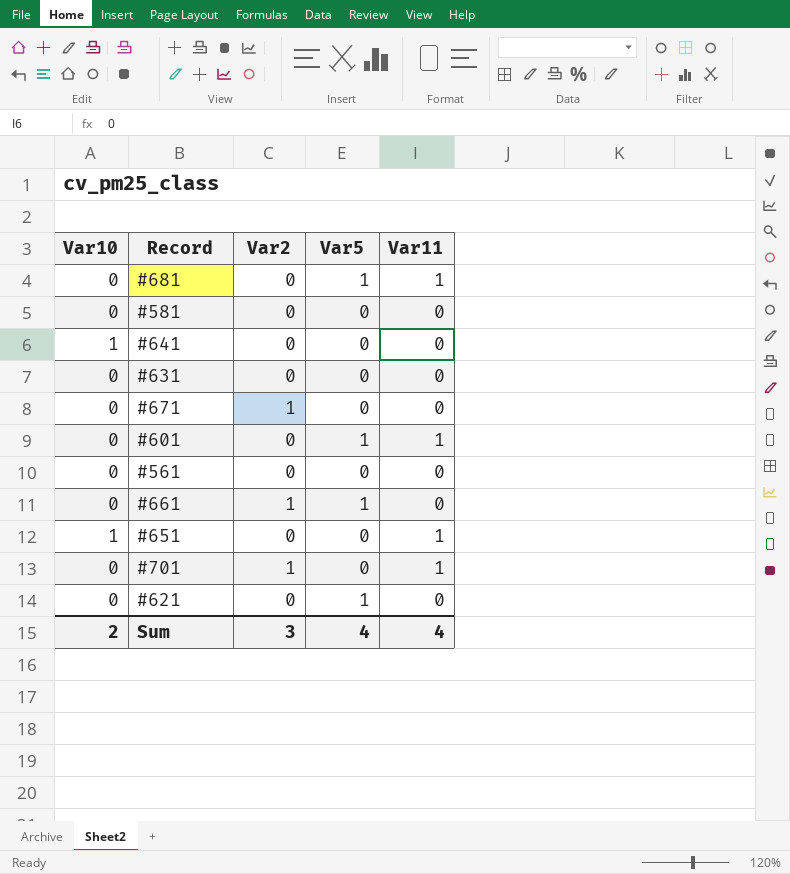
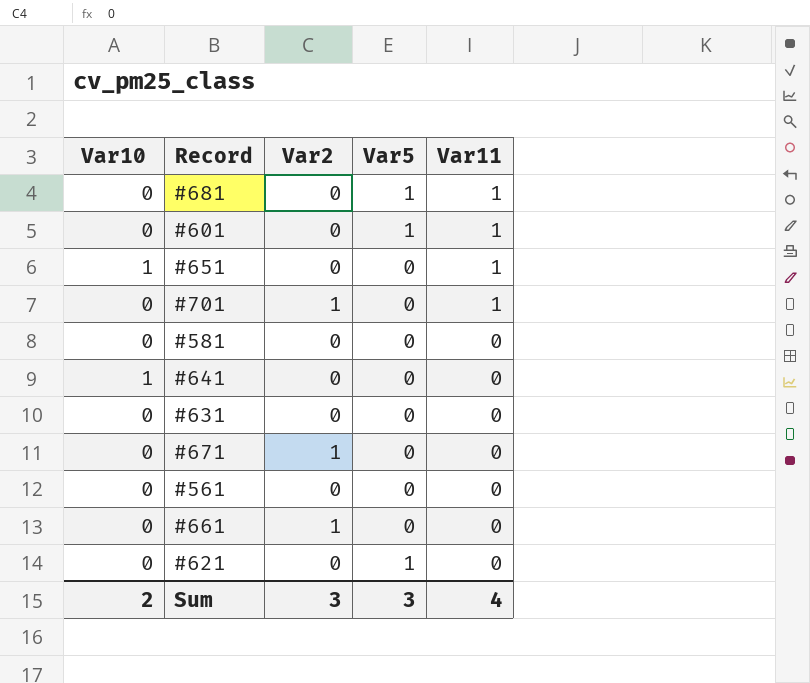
row order: none -> Var11 descending
#661 | Var5: 1 -> 0
Sum | Var5: 4 -> 3

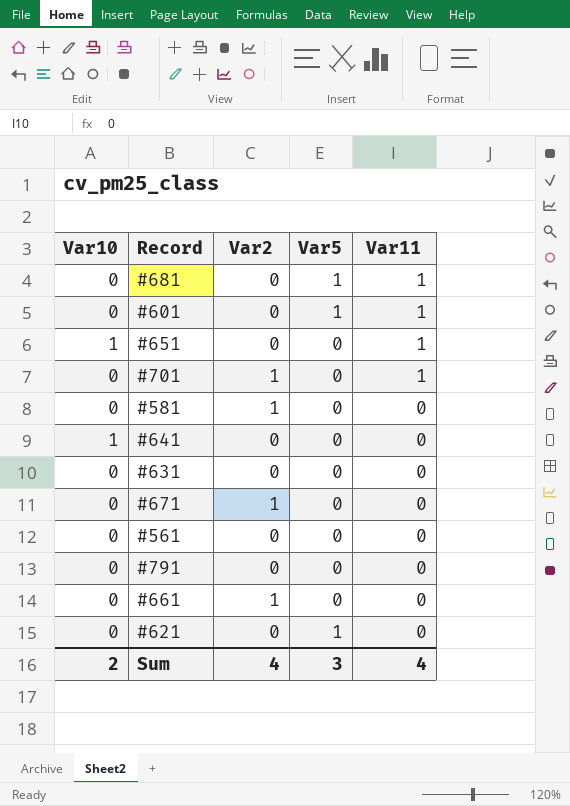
#581 | Var2: 0 -> 1
row #791: none -> 0 | 0 | 0 | 0
Sum | Var2: 3 -> 4

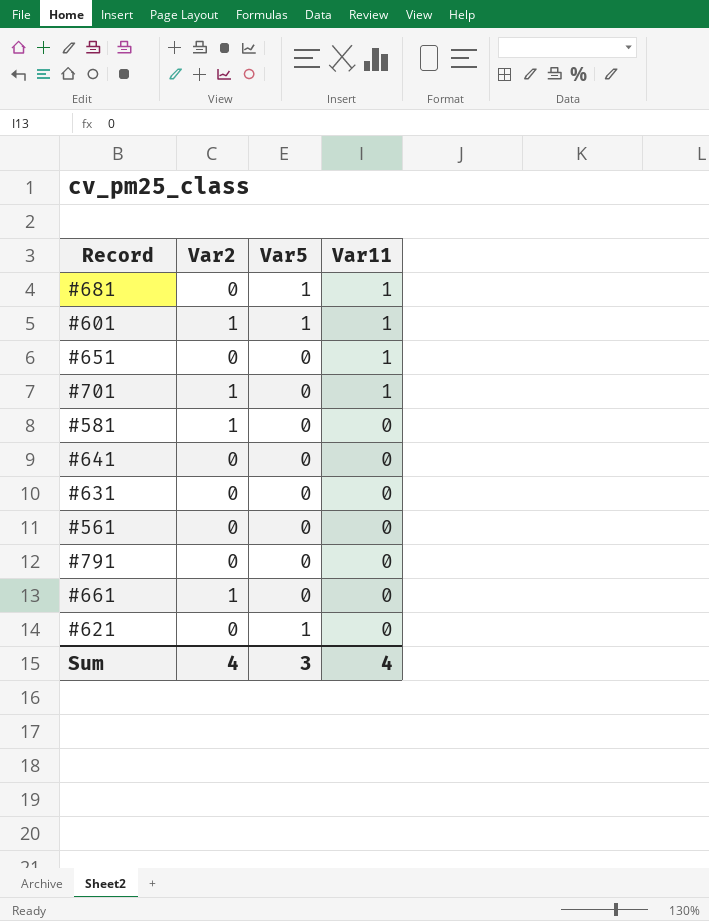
column Var10 | position: 1 -> none
row #671: 0 | 1 | 0 | 0 -> none
#601 | Var2: 0 -> 1

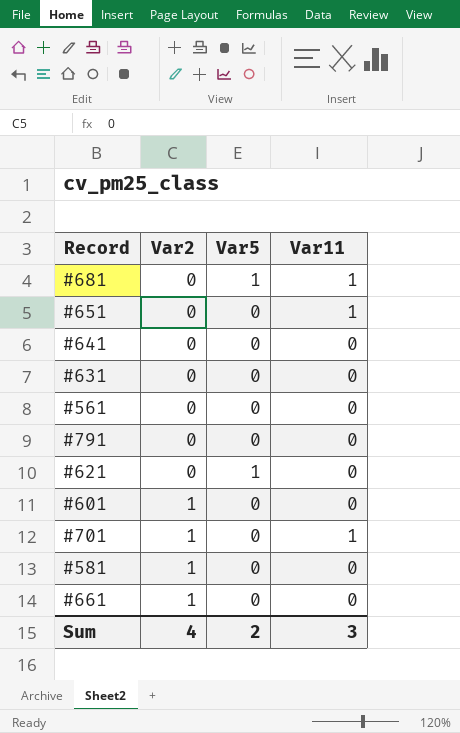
row order: Var11 descending -> Var2 ascending
#601 | Var5: 1 -> 0
#601 | Var11: 1 -> 0
Sum | Var5: 3 -> 2
Sum | Var11: 4 -> 3

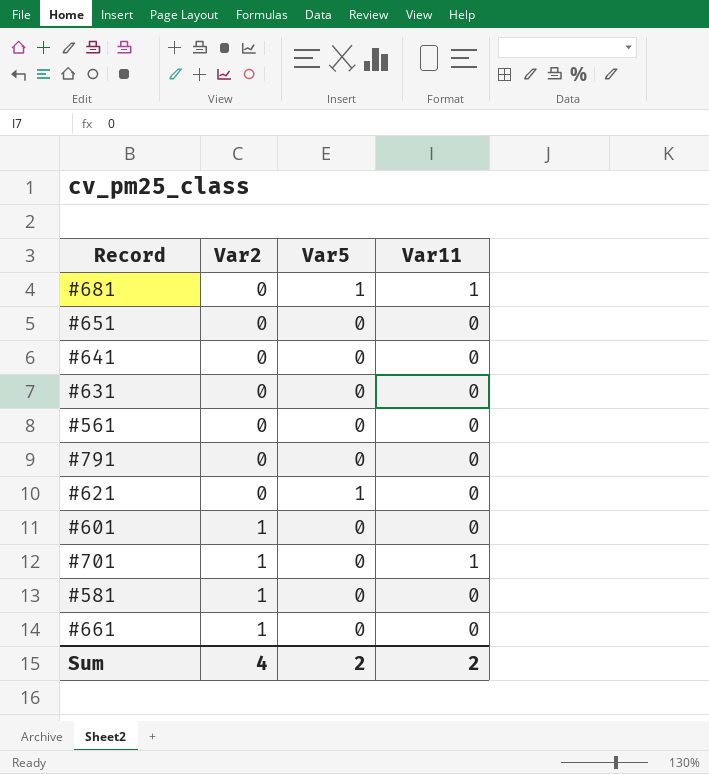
#651 | Var11: 1 -> 0
Sum | Var11: 3 -> 2

